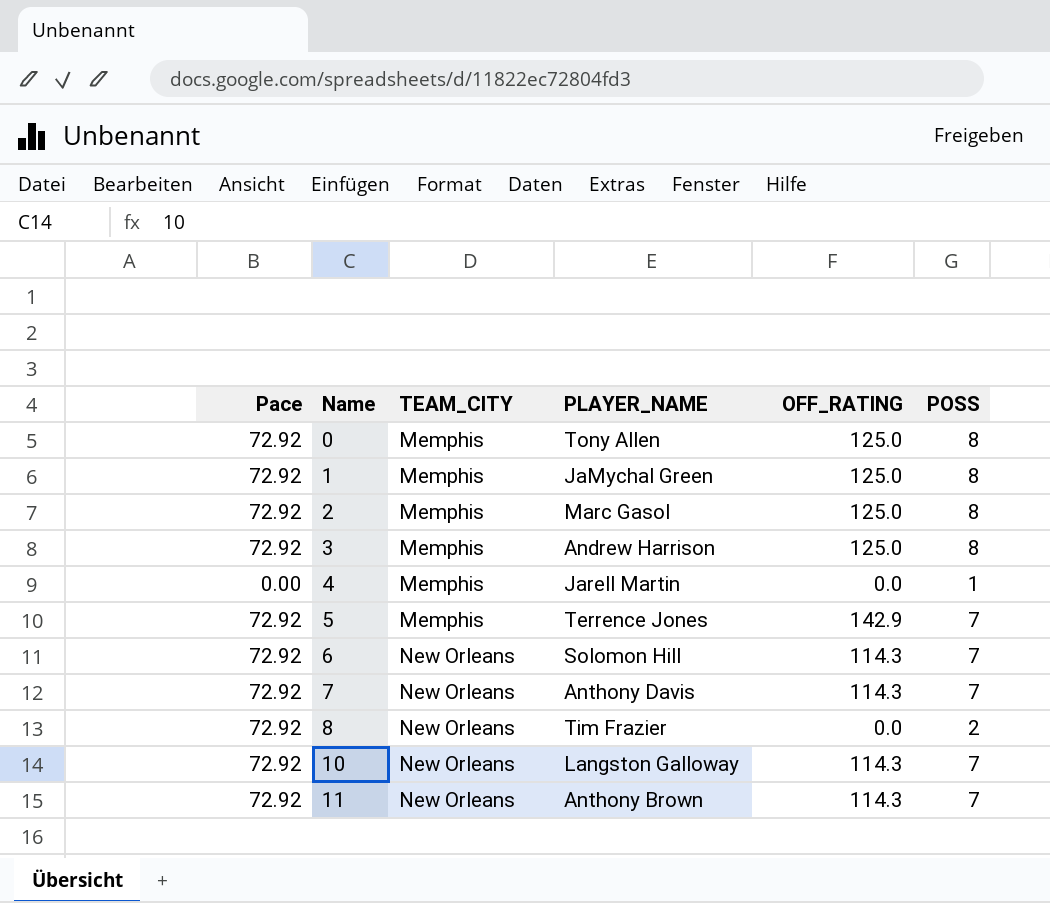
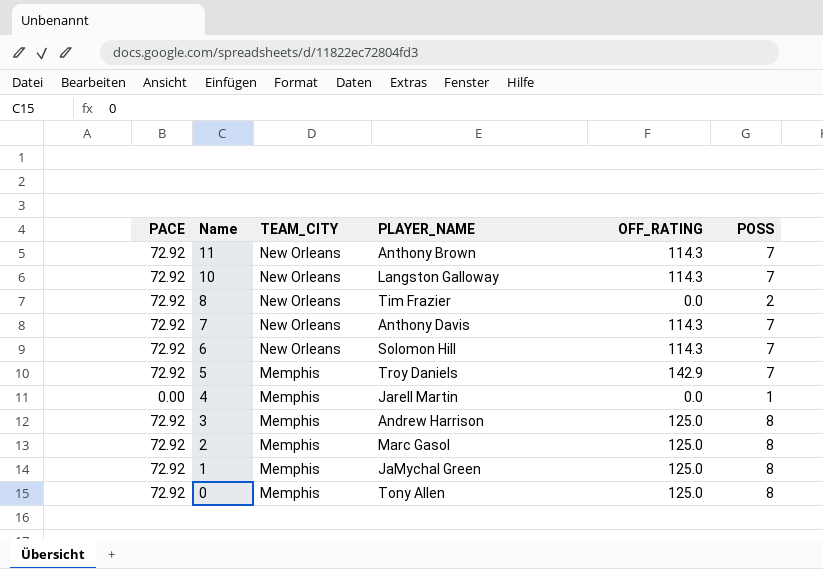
row order: Name ascending -> Name descending
column name: Pace -> PACE
5 | PLAYER_NAME: Terrence Jones -> Troy Daniels

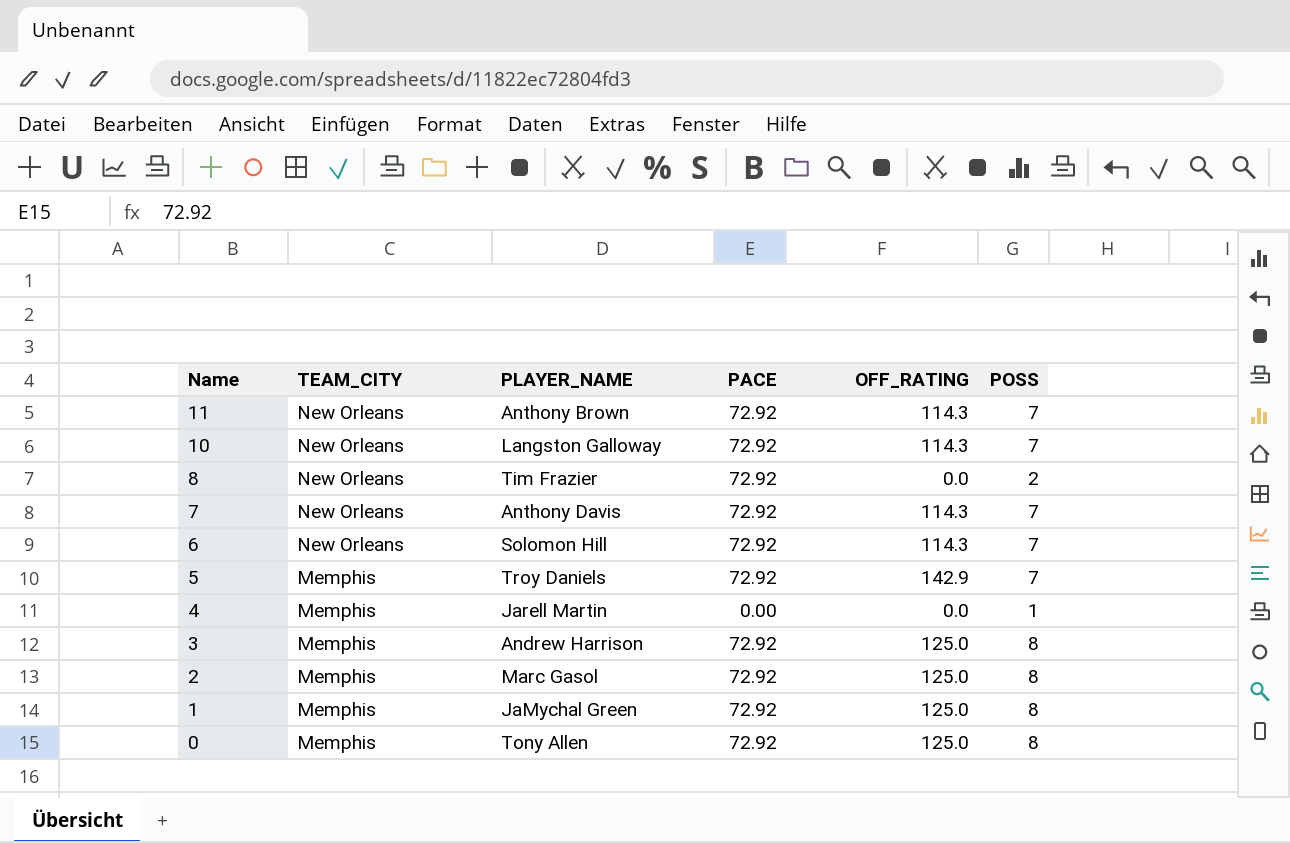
column PACE | position: 1 -> 4

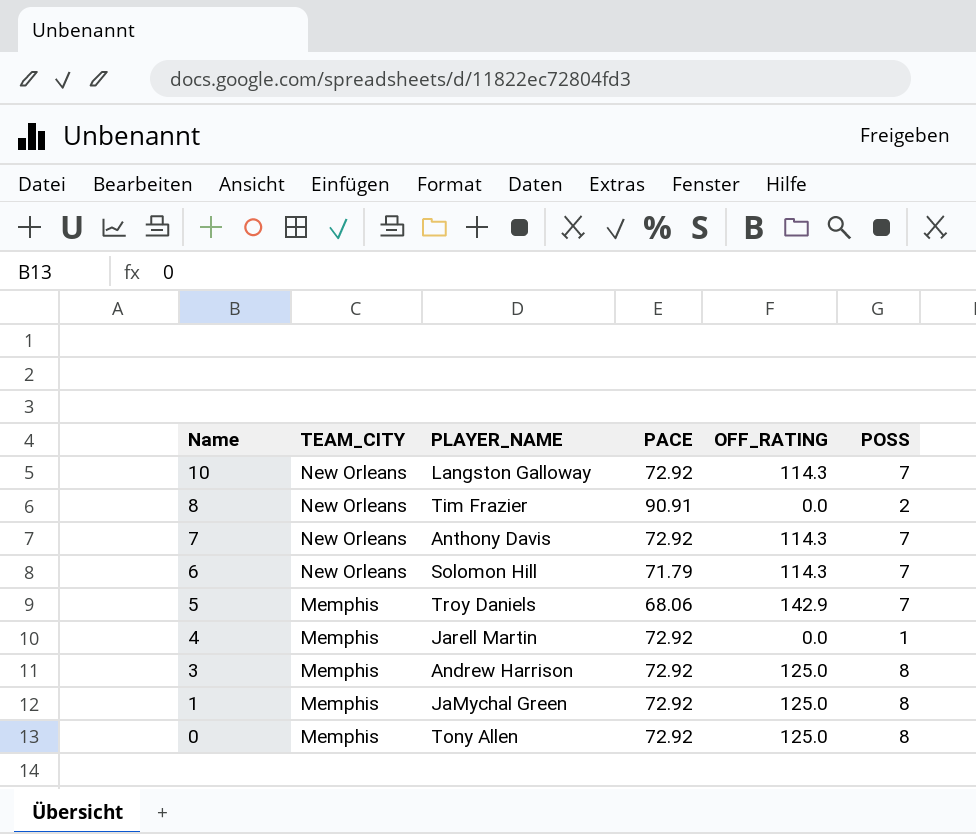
row 11: New Orleans | Anthony Brown | 72.92 | 114.3 | 7 -> none
row 2: Memphis | Marc Gasol | 72.92 | 125.0 | 8 -> none
8 | PACE: 72.92 -> 90.91
6 | PACE: 72.92 -> 71.79
5 | PACE: 72.92 -> 68.06
4 | PACE: 0.00 -> 72.92

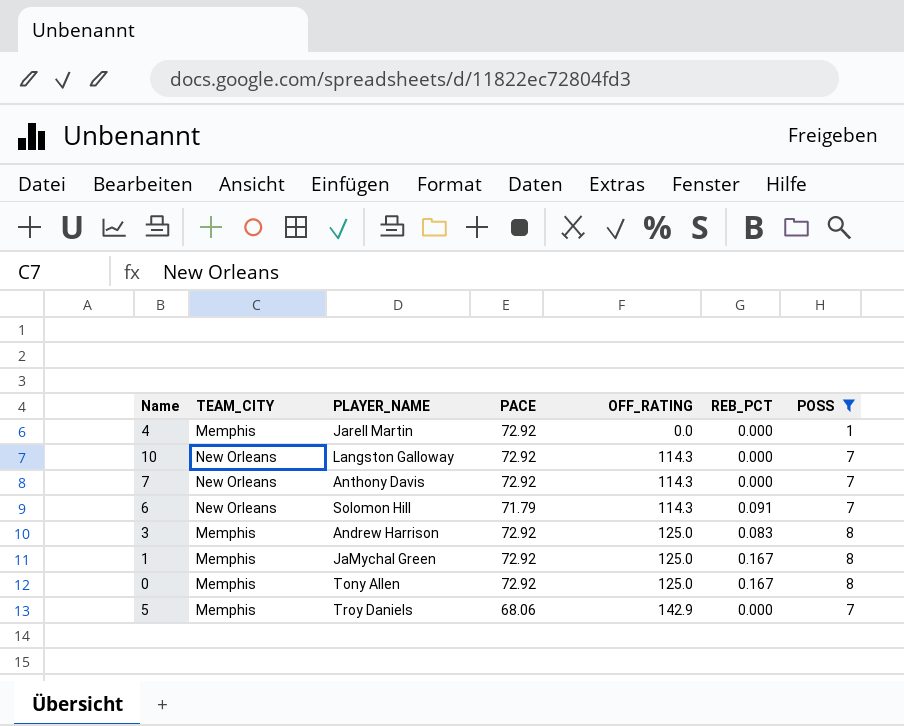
filter: none -> POSS != 2
row order: Name descending -> OFF_RATING ascending
column REB_PCT | position: none -> 6

